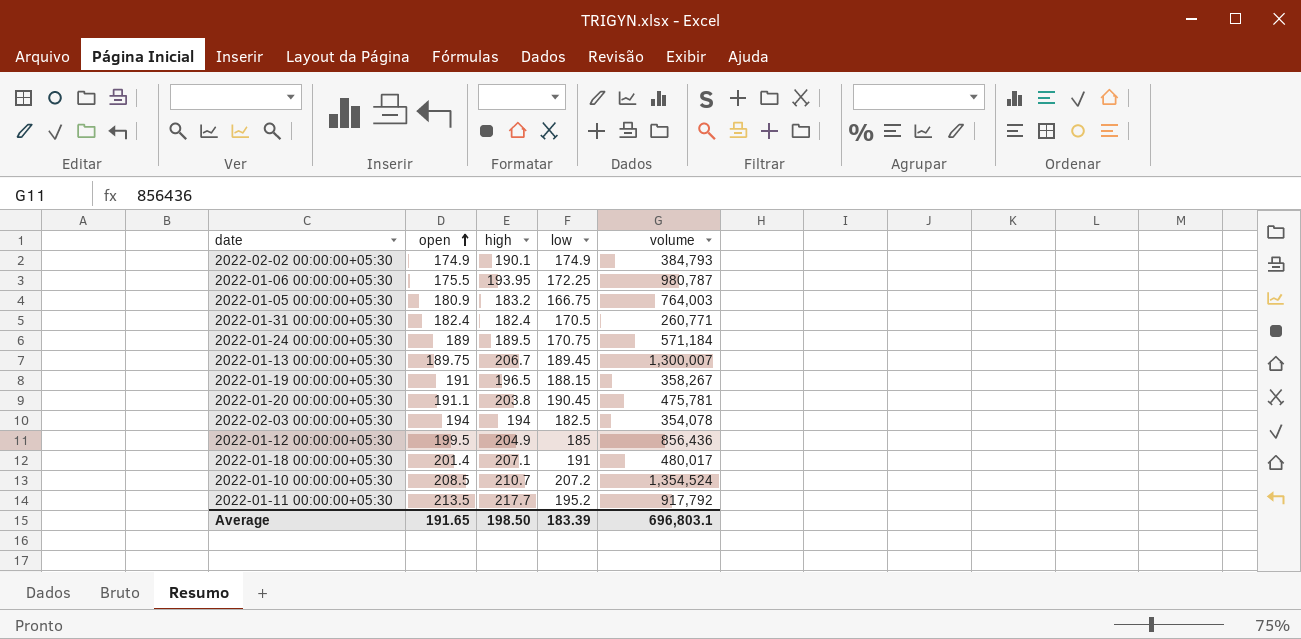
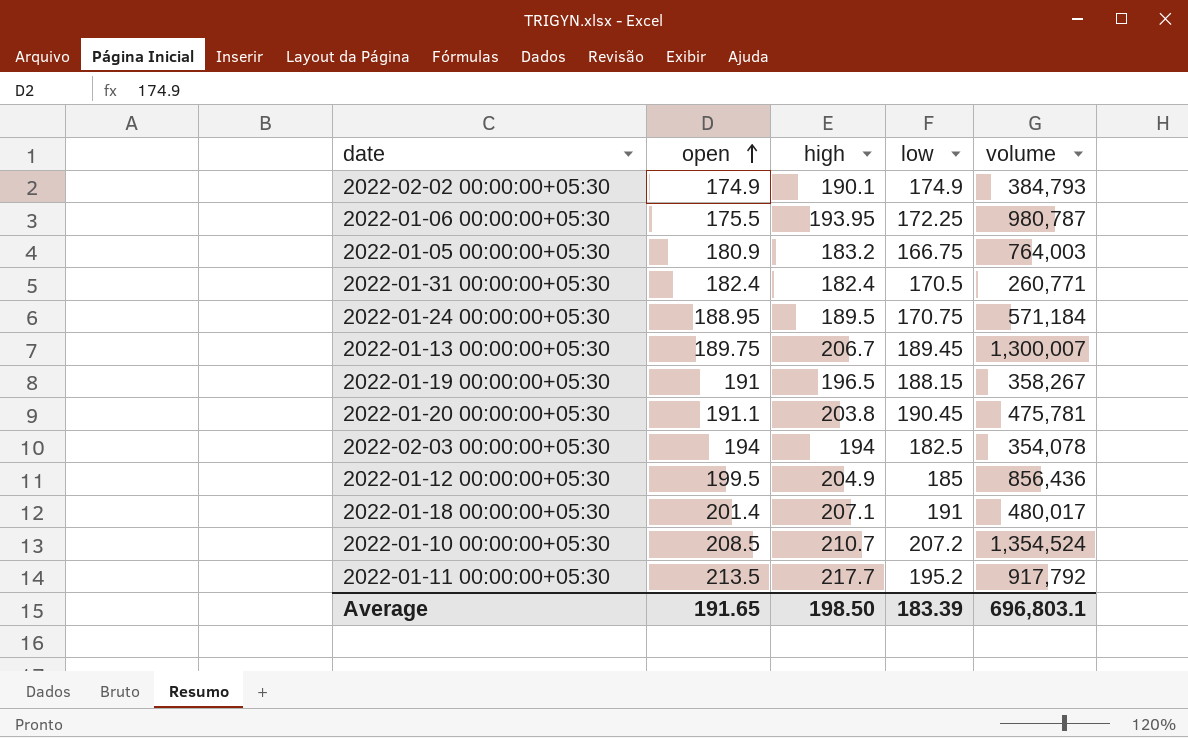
2022-01-24 00:00:00+05:30 | open: 189 -> 188.95

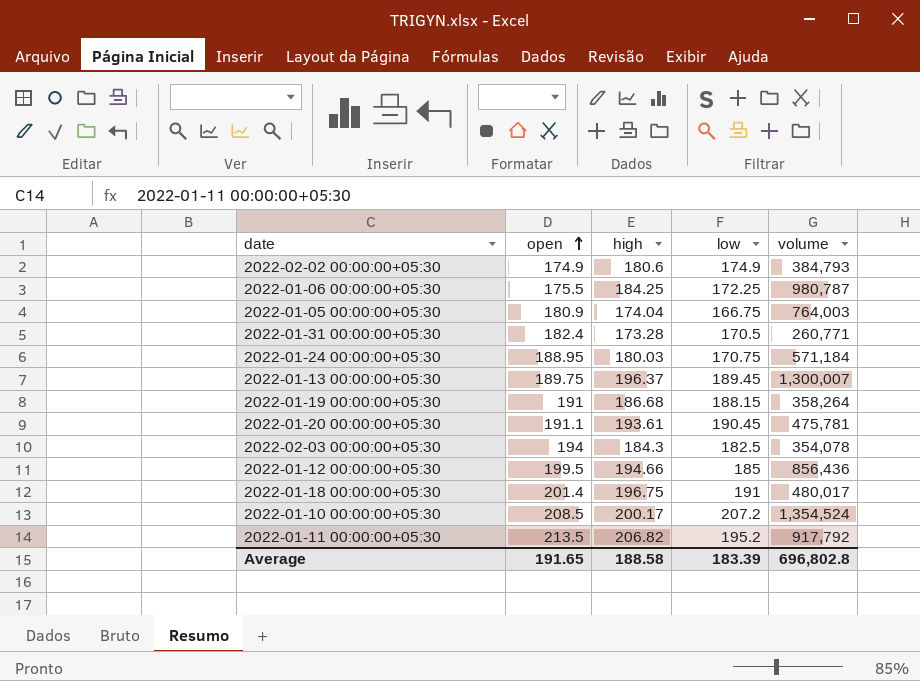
2022-02-02 00:00:00+05:30 | high: 190.1 -> 180.6
2022-01-06 00:00:00+05:30 | high: 193.95 -> 184.25
2022-01-05 00:00:00+05:30 | high: 183.2 -> 174.04
2022-01-31 00:00:00+05:30 | high: 182.4 -> 173.28
2022-01-24 00:00:00+05:30 | high: 189.5 -> 180.03
2022-01-13 00:00:00+05:30 | high: 206.7 -> 196.37
2022-01-19 00:00:00+05:30 | high: 196.5 -> 186.68
2022-01-19 00:00:00+05:30 | volume: 358,267 -> 358,264
2022-01-20 00:00:00+05:30 | high: 203.8 -> 193.61
2022-02-03 00:00:00+05:30 | high: 194 -> 184.3
2022-01-12 00:00:00+05:30 | high: 204.9 -> 194.66
2022-01-18 00:00:00+05:30 | high: 207.1 -> 196.75
2022-01-10 00:00:00+05:30 | high: 210.7 -> 200.17
2022-01-11 00:00:00+05:30 | high: 217.7 -> 206.82
Average | high: 198.50 -> 188.58
Average | volume: 696,803.1 -> 696,802.8

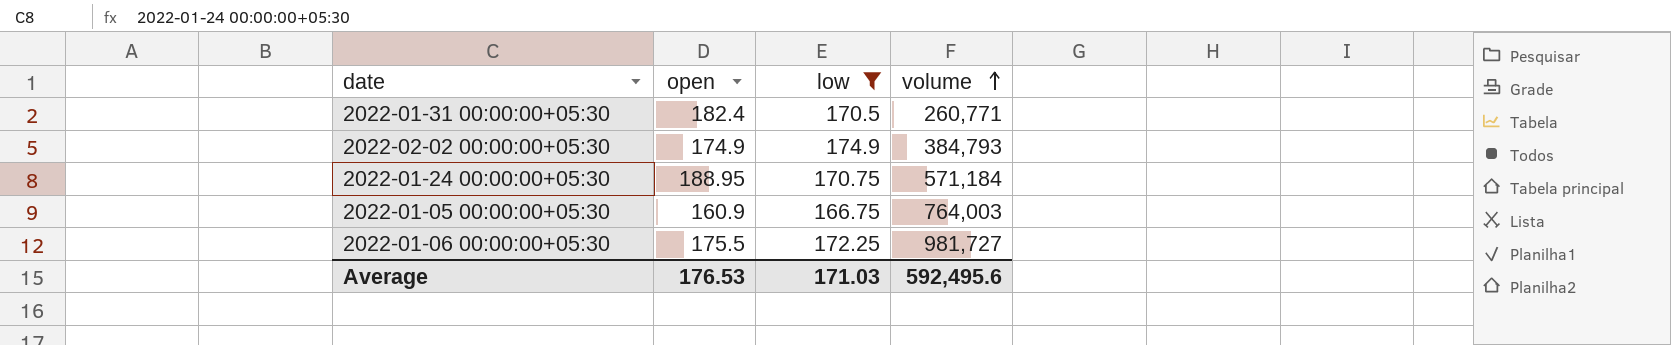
filter: none -> low <= 174.9
row order: open ascending -> volume ascending
column high | position: 3 -> none
2022-01-05 00:00:00+05:30 | open: 180.9 -> 160.9
2022-01-06 00:00:00+05:30 | volume: 980,787 -> 981,727
Average | open: 191.65 -> 176.53
Average | low: 183.39 -> 171.03
Average | volume: 696,802.8 -> 592,495.6

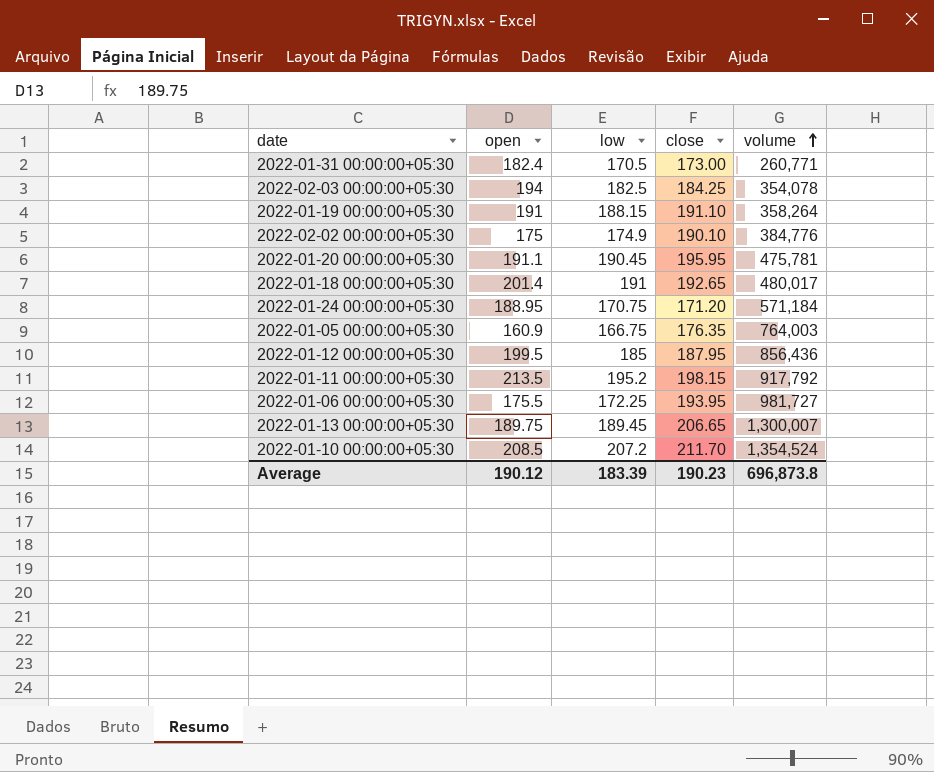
filter: low <= 174.9 -> none
column close | position: none -> 4
2022-02-02 00:00:00+05:30 | open: 174.9 -> 175
2022-02-02 00:00:00+05:30 | volume: 384,793 -> 384,776
Average | open: 176.53 -> 190.12
Average | low: 171.03 -> 183.39
Average | volume: 592,495.6 -> 696,873.8

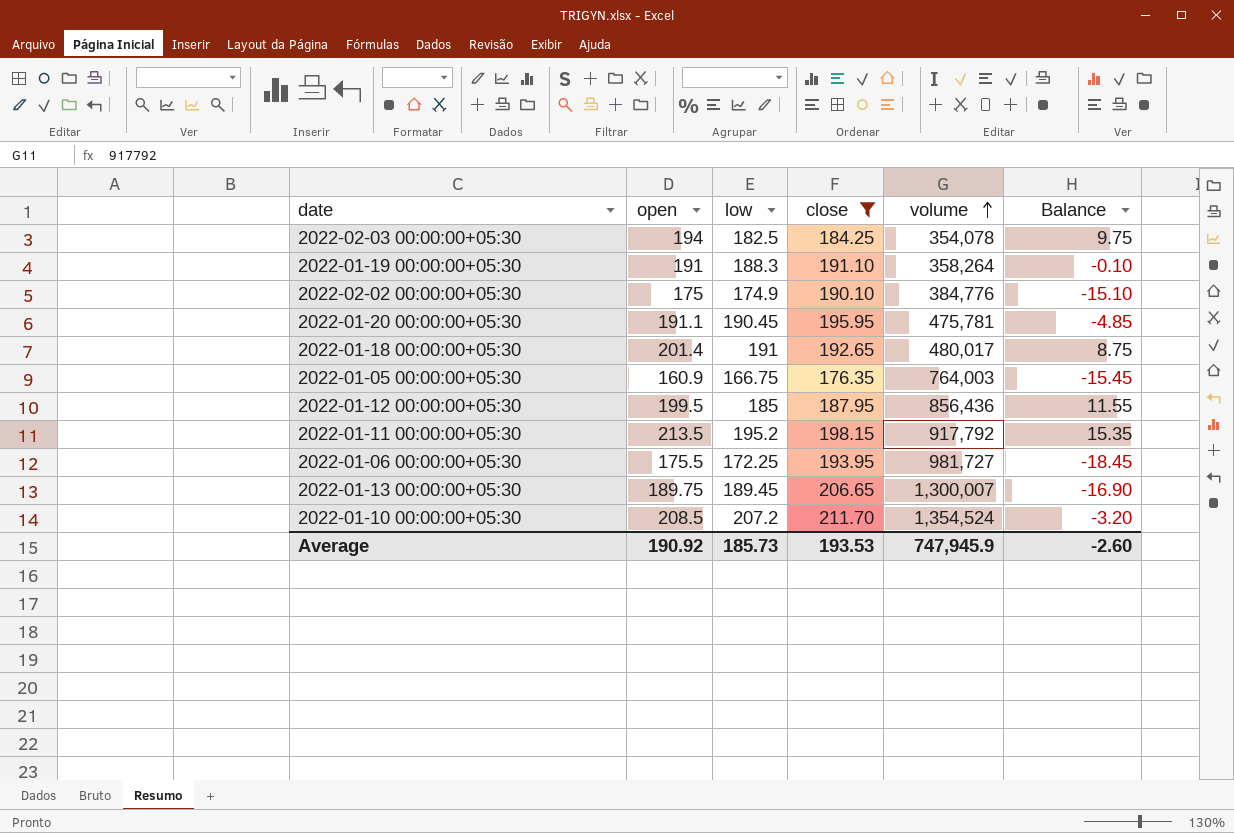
filter: none -> close >= 176.35
column Balance | formula: none -> [open] - [close]
2022-01-19 00:00:00+05:30 | low: 188.15 -> 188.3
Average | open: 190.12 -> 190.92
Average | low: 183.39 -> 185.73
Average | close: 190.23 -> 193.53
Average | volume: 696,873.8 -> 747,945.9

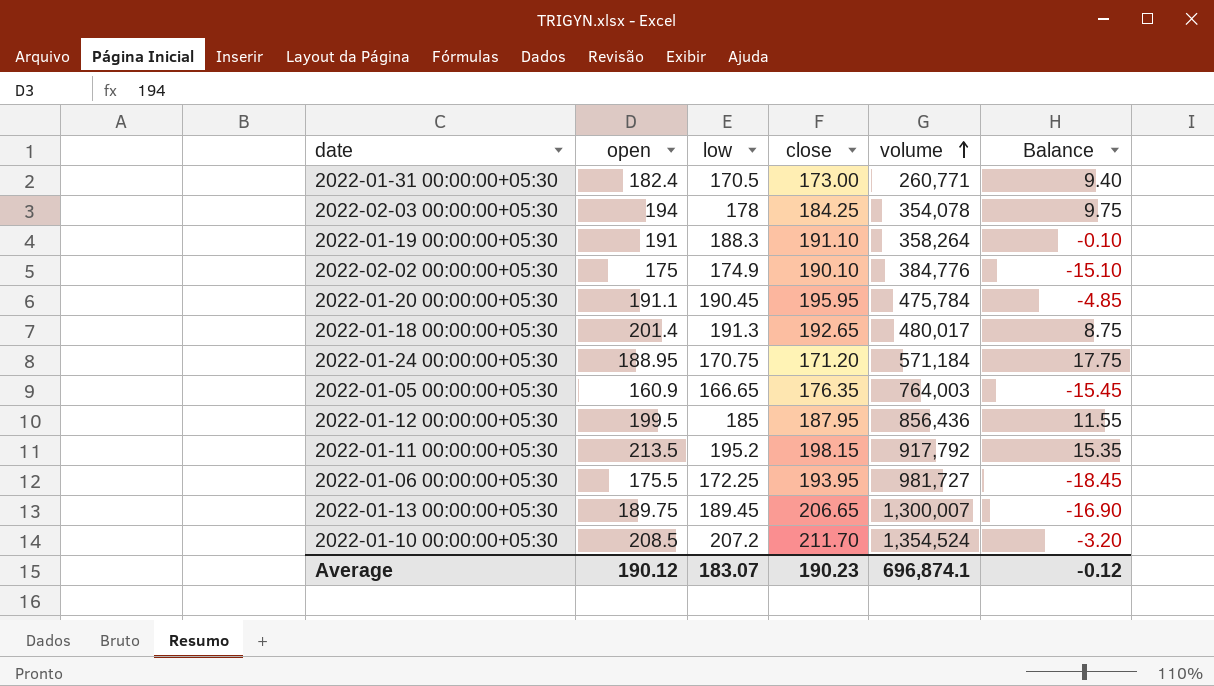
filter: close >= 176.35 -> none
2022-02-03 00:00:00+05:30 | low: 182.5 -> 178
2022-01-20 00:00:00+05:30 | volume: 475,781 -> 475,784
2022-01-18 00:00:00+05:30 | low: 191 -> 191.3
2022-01-05 00:00:00+05:30 | low: 166.75 -> 166.65
Average | open: 190.92 -> 190.12
Average | low: 185.73 -> 183.07
Average | close: 193.53 -> 190.23
Average | volume: 747,945.9 -> 696,874.1
Average | Balance: -2.60 -> -0.12

